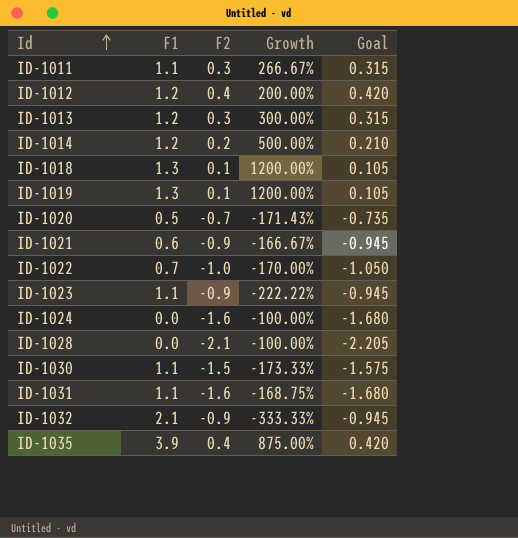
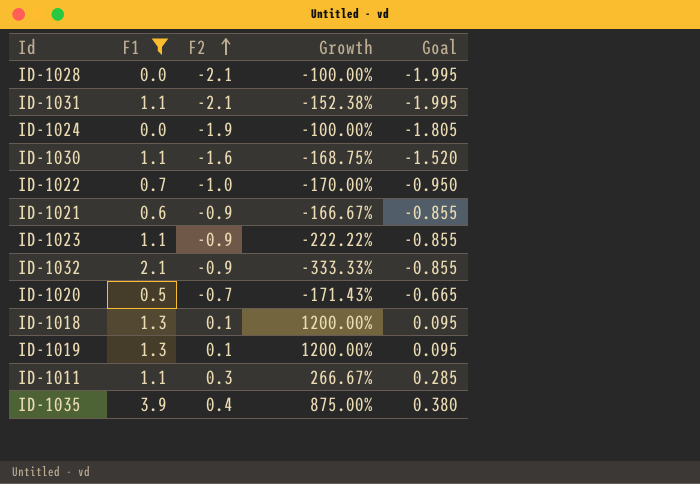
filter: none -> F1 != 1.2
row order: Id ascending -> F2 ascending
column Goal | formula: [F2] * 1.05 -> [F2] * 0.95
ID-1031 | F2: -1.6 -> -2.1
ID-1031 | Growth: -168.75% -> -152.38%
ID-1024 | F2: -1.6 -> -1.9
ID-1030 | F2: -1.5 -> -1.6
ID-1030 | Growth: -173.33% -> -168.75%

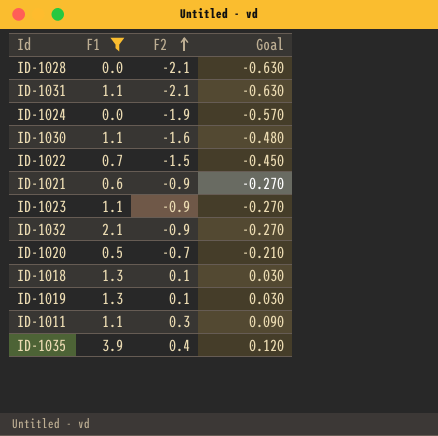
column Growth | formula: ([F1] - [F2]) / [F2] -> none
column Goal | formula: [F2] * 0.95 -> [F2] * 0.3
ID-1022 | F2: -1.0 -> -1.5

